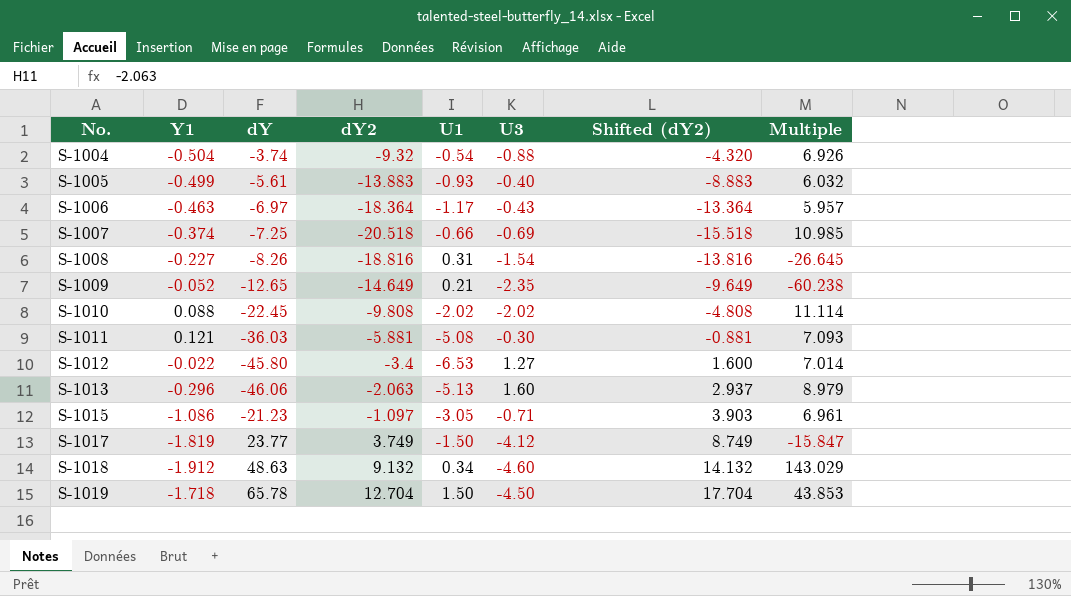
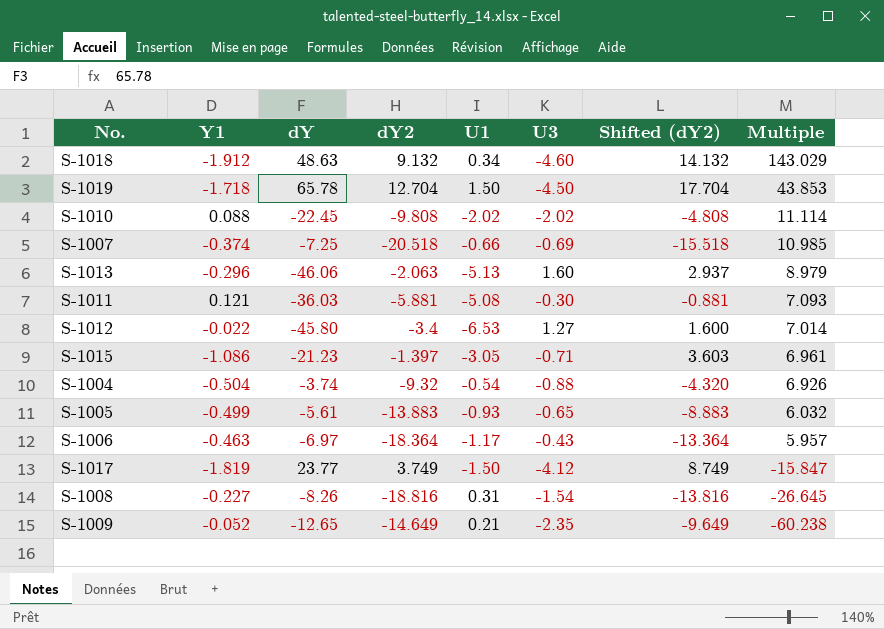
row order: No. ascending -> Multiple descending
S-1015 | dY2: -1.097 -> -1.397
S-1015 | Shifted (dY2): 3.903 -> 3.603
S-1005 | U3: -0.40 -> -0.65

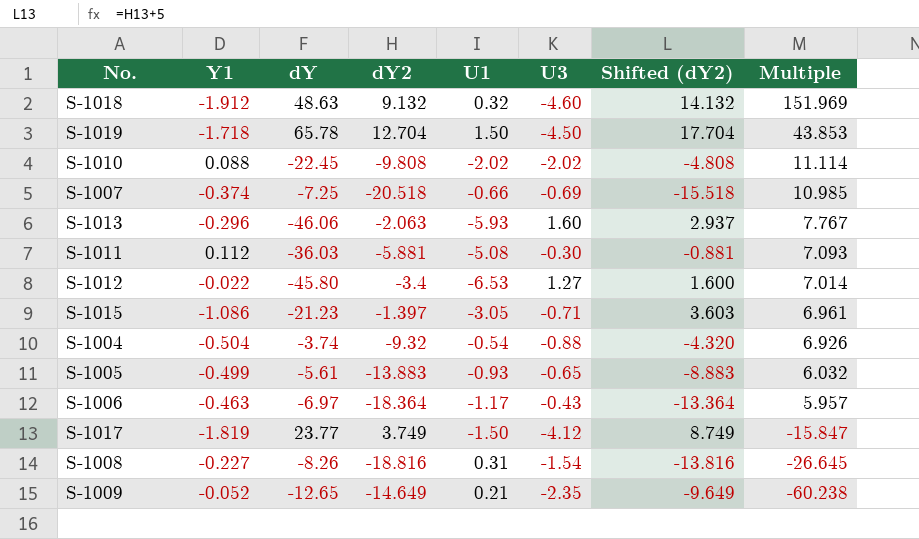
S-1018 | U1: 0.34 -> 0.32
S-1018 | Multiple: 143.029 -> 151.969
S-1013 | U1: -5.13 -> -5.93
S-1013 | Multiple: 8.979 -> 7.767
S-1011 | Y1: 0.121 -> 0.112

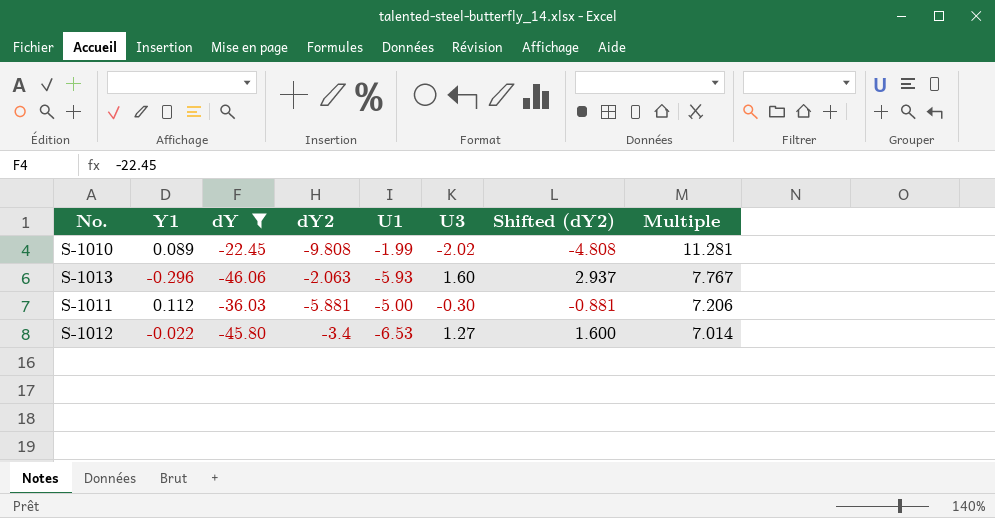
filter: none -> dY <= -22.45
S-1010 | Y1: 0.088 -> 0.089
S-1010 | U1: -2.02 -> -1.99
S-1010 | Multiple: 11.114 -> 11.281
S-1011 | U1: -5.08 -> -5.00
S-1011 | Multiple: 7.093 -> 7.206

